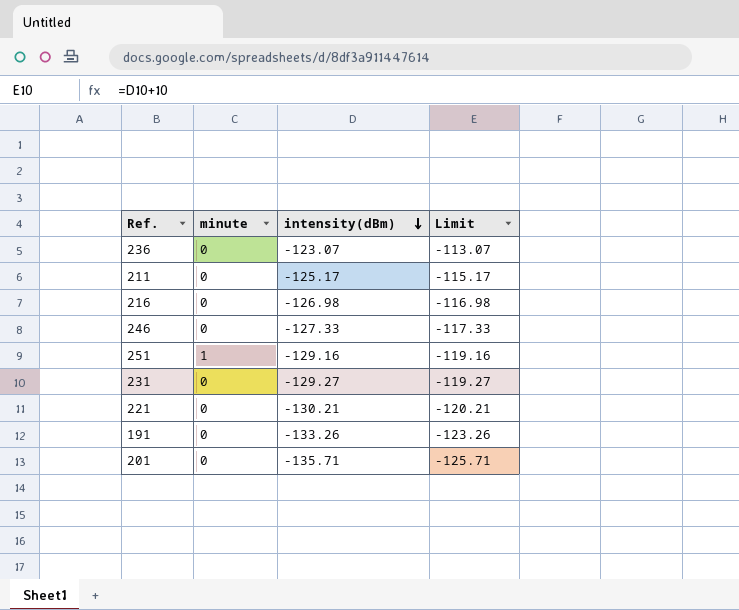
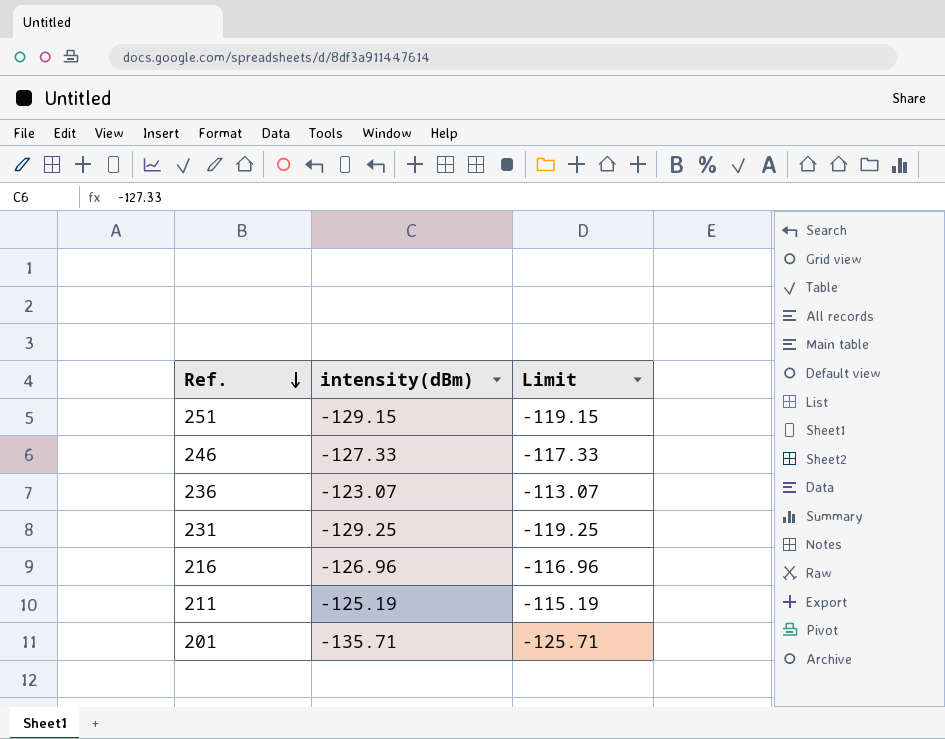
row order: intensity(dBm) descending -> Ref. descending
column minute | position: 2 -> none
row 221: 0 | -130.21 | -120.21 -> none
row 191: 0 | -133.26 | -123.26 -> none
251 | intensity(dBm): -129.16 -> -129.15
251 | Limit: -119.16 -> -119.15
231 | intensity(dBm): -129.27 -> -129.25
231 | Limit: -119.27 -> -119.25
216 | intensity(dBm): -126.98 -> -126.96
216 | Limit: -116.98 -> -116.96
211 | intensity(dBm): -125.17 -> -125.19
211 | Limit: -115.17 -> -115.19

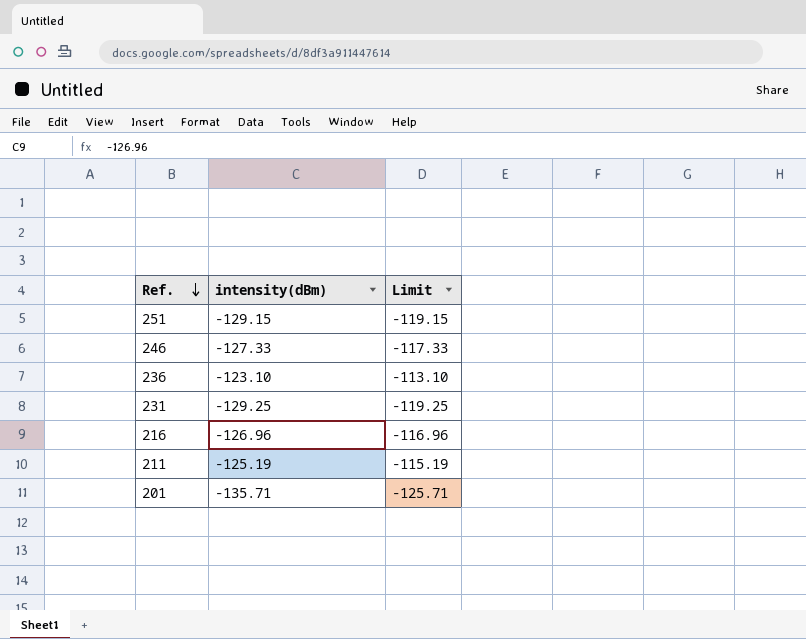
236 | intensity(dBm): -123.07 -> -123.10
236 | Limit: -113.07 -> -113.10

